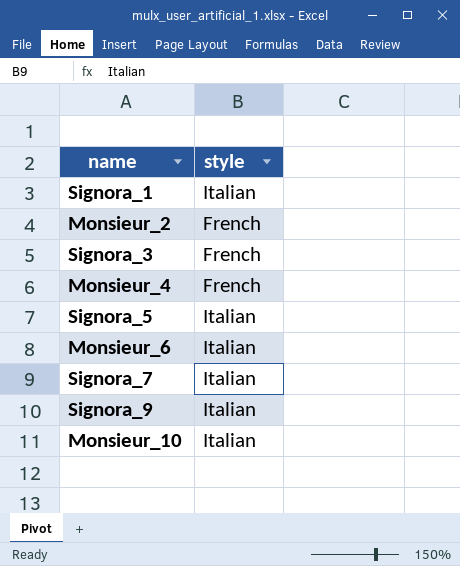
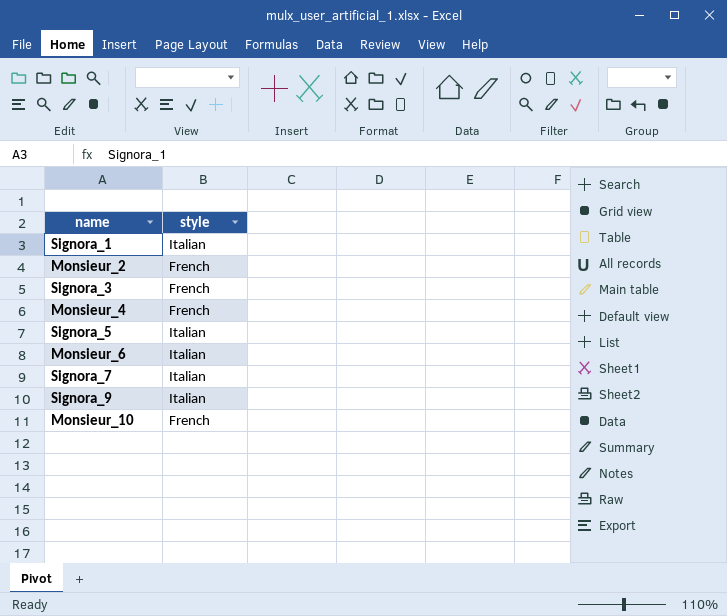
Monsieur_10 | style: Italian -> French

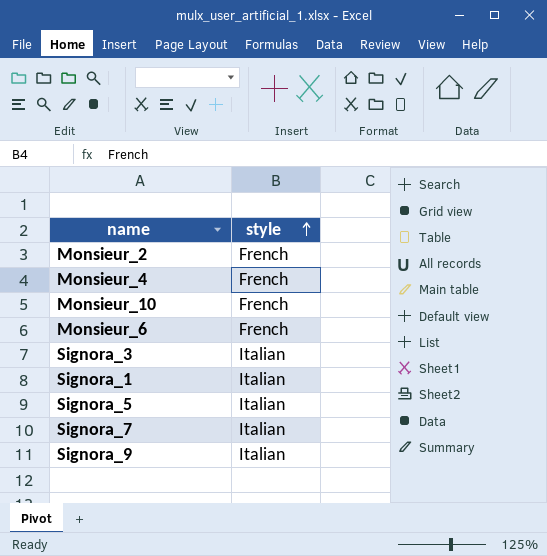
row order: none -> style ascending
Monsieur_6 | style: Italian -> French
Signora_3 | style: French -> Italian

